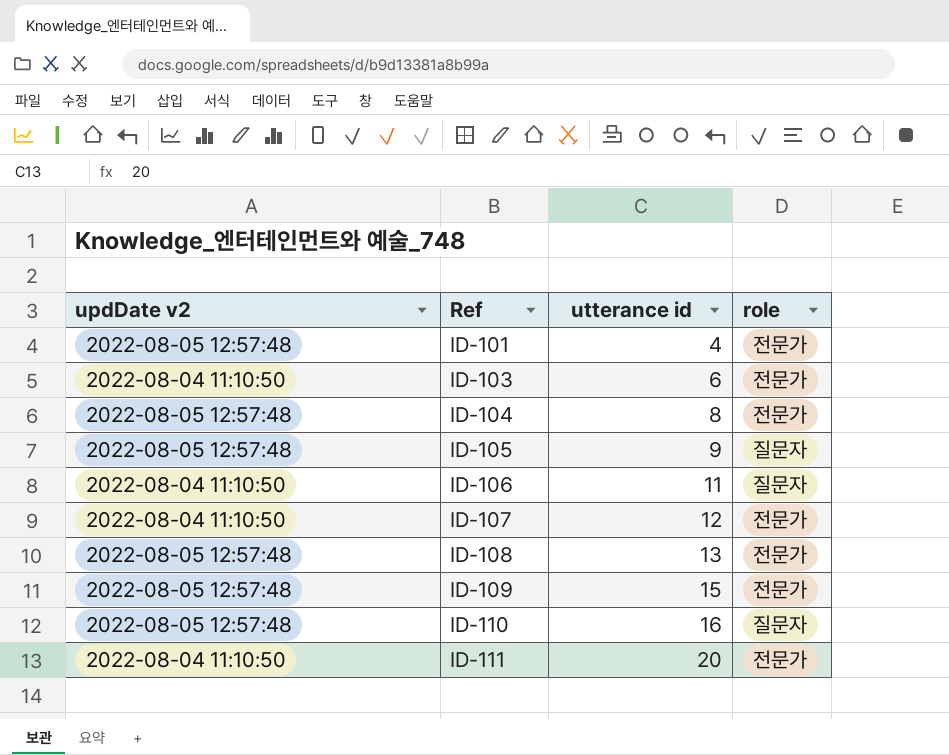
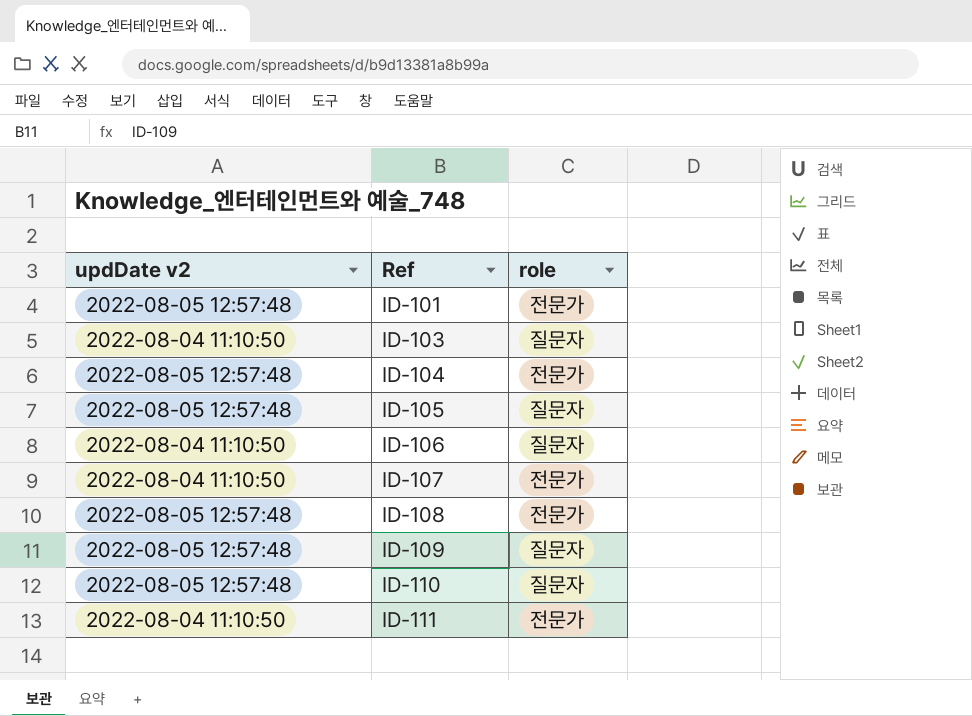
column utterance id | position: 3 -> none
ID-103 | role: 전문가 -> 질문자
ID-109 | role: 전문가 -> 질문자

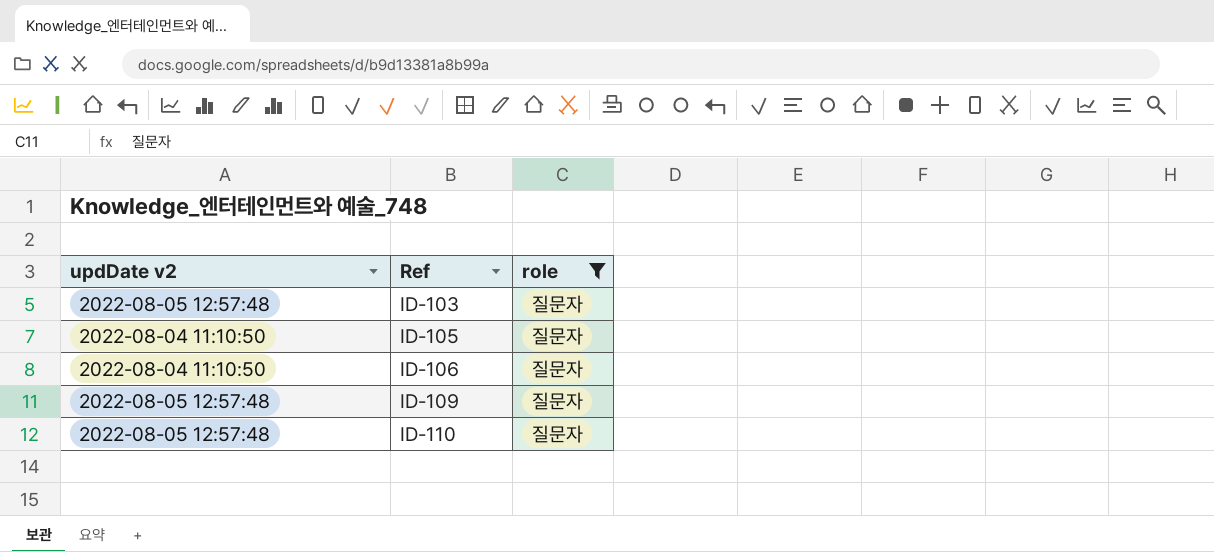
filter: none -> role = 질문자
ID-103 | updDate v2: 2022-08-04 11:10:50 -> 2022-08-05 12:57:48
ID-105 | updDate v2: 2022-08-05 12:57:48 -> 2022-08-04 11:10:50

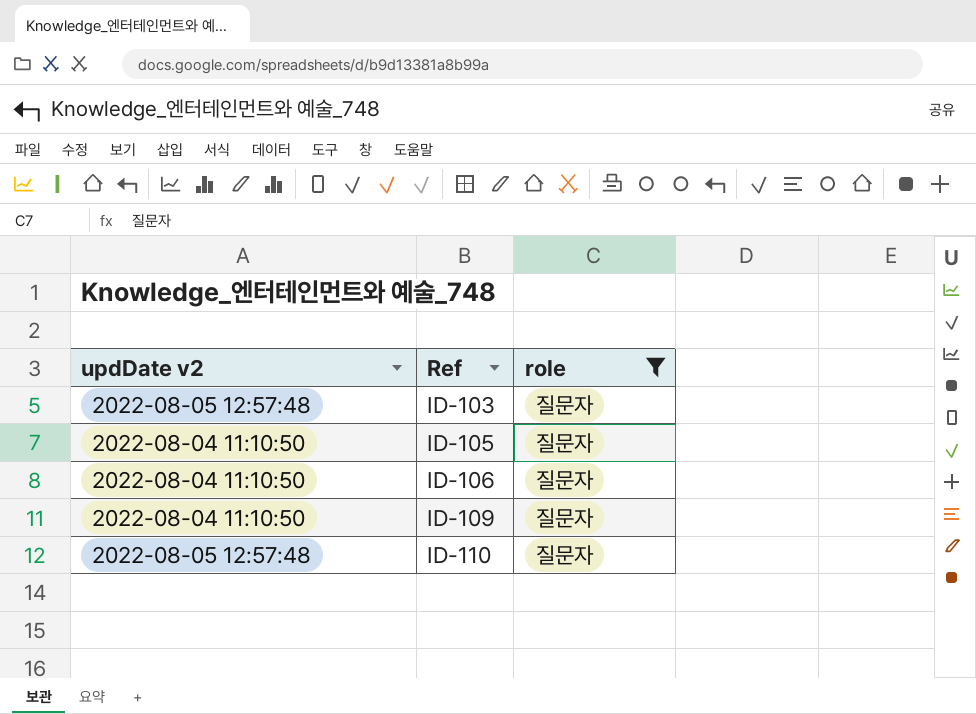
ID-109 | updDate v2: 2022-08-05 12:57:48 -> 2022-08-04 11:10:50

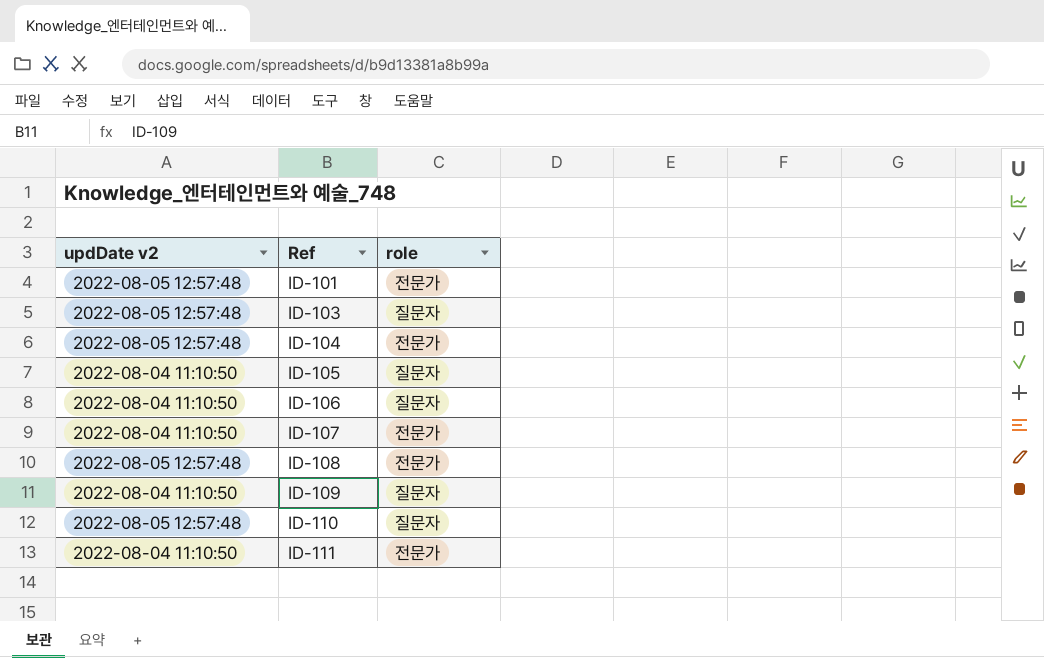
filter: role = 질문자 -> none

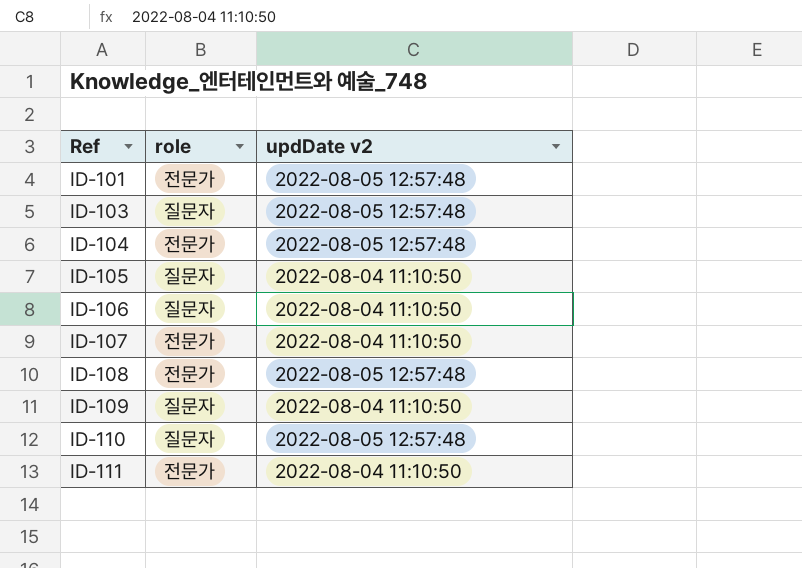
column updDate v2 | position: 1 -> 3

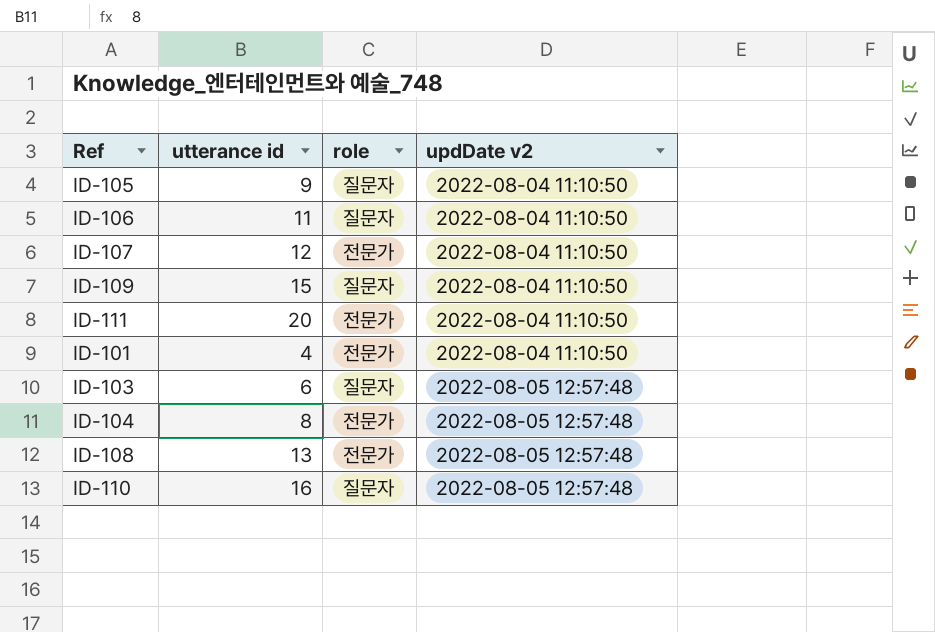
row order: Ref ascending -> updDate v2 ascending
column utterance id | position: none -> 2
ID-101 | updDate v2: 2022-08-05 12:57:48 -> 2022-08-04 11:10:50

